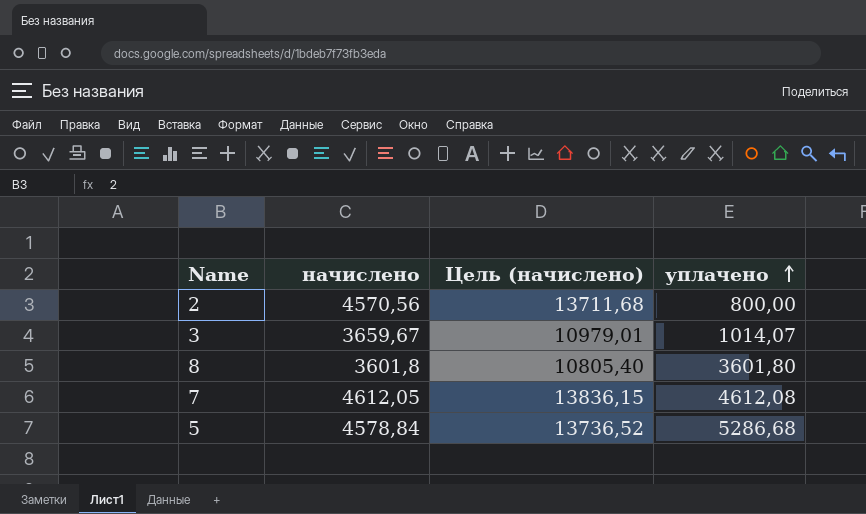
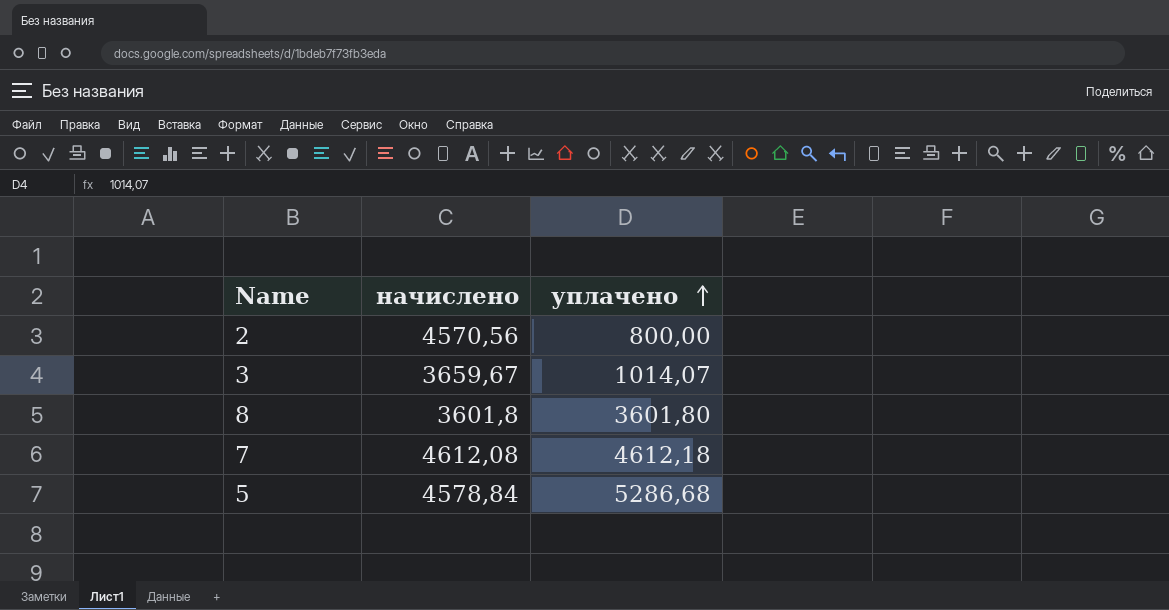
column Цель (начислено) | formula: [начислено] * 3 -> none
7 | начислено: 4612,05 -> 4612,08
7 | уплачено: 4612,08 -> 4612,18

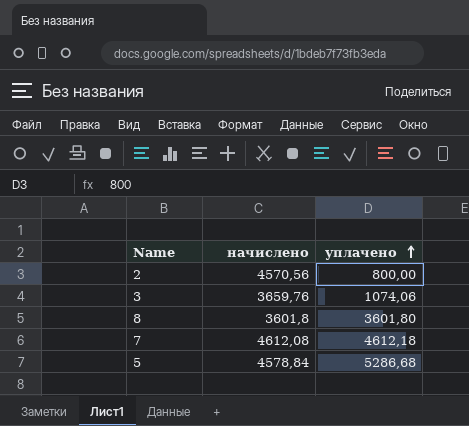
3 | начислено: 3659,67 -> 3659,76
3 | уплачено: 1014,07 -> 1074,06

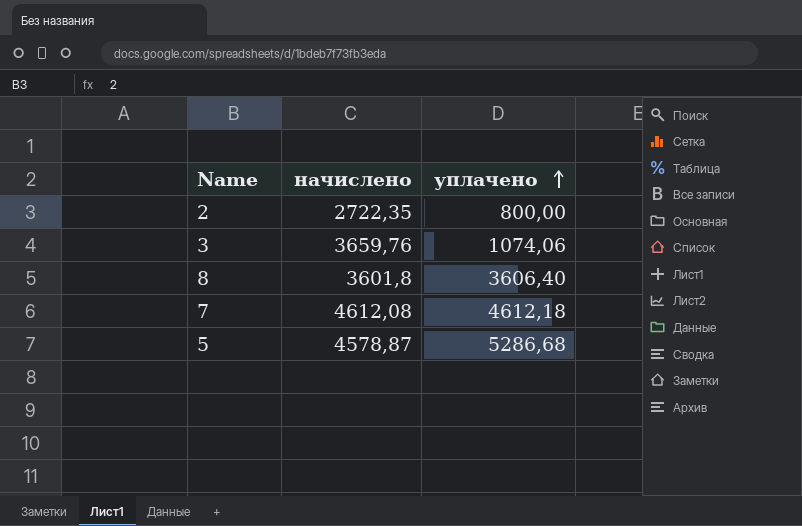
2 | начислено: 4570,56 -> 2722,35
8 | уплачено: 3601,80 -> 3606,40
5 | начислено: 4578,84 -> 4578,87

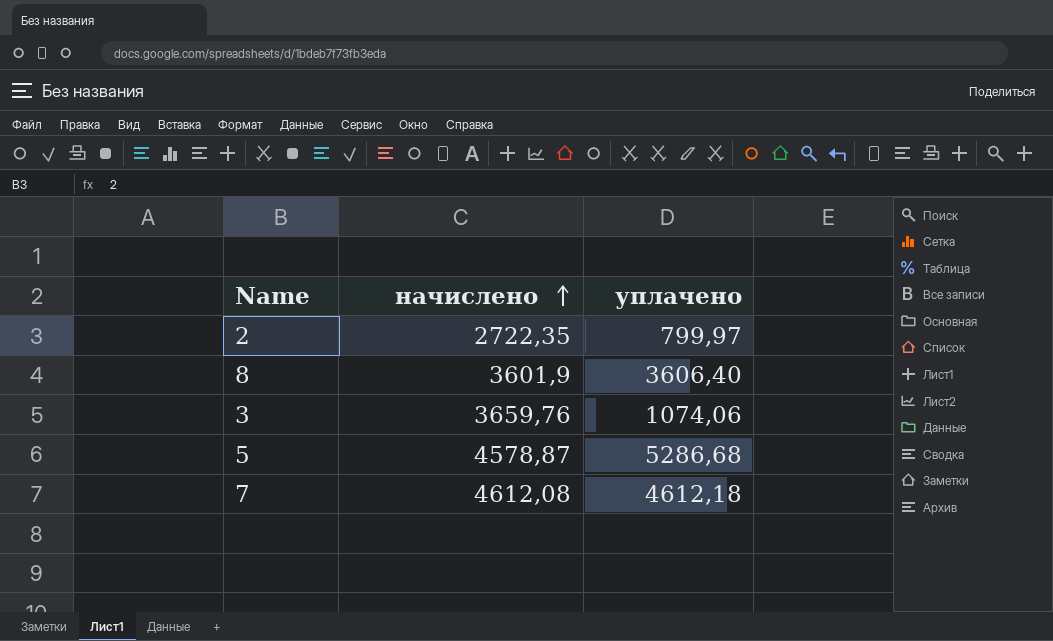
row order: уплачено ascending -> начислено ascending
2 | уплачено: 800,00 -> 799,97
8 | начислено: 3601,8 -> 3601,9

